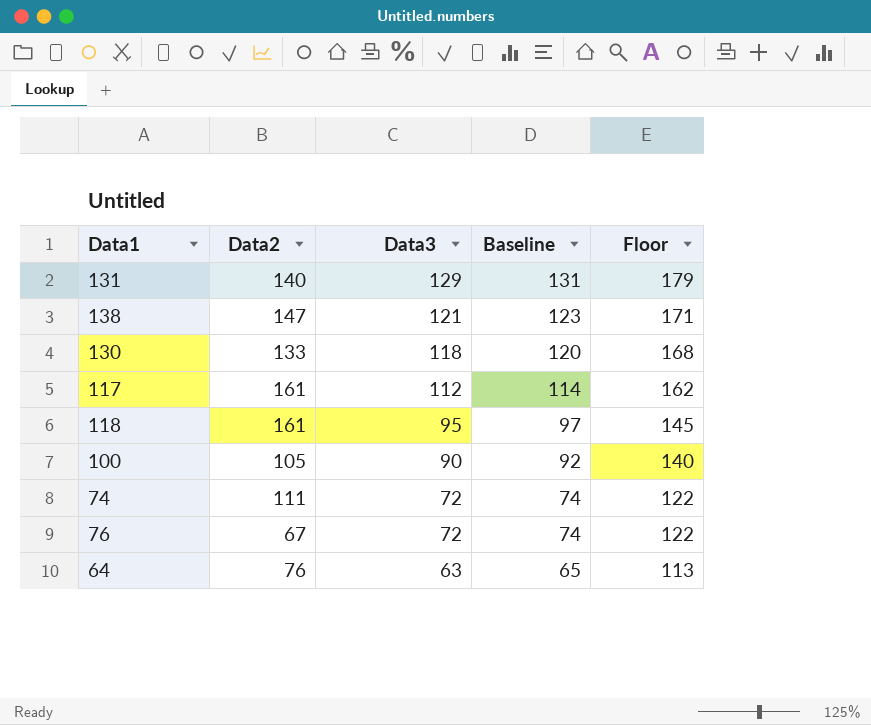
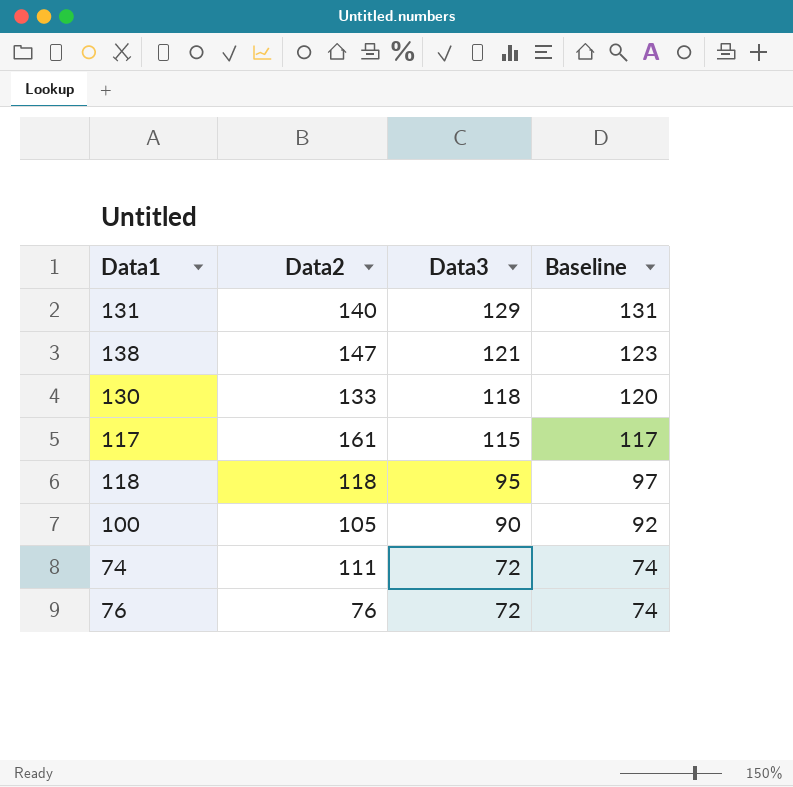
column Floor | formula: [Data3] + 50 -> none
row 64: 76 | 63 | 65 | 113 -> none
117 | Data3: 112 -> 115
117 | Baseline: 114 -> 117
118 | Data2: 161 -> 118
76 | Data2: 67 -> 76

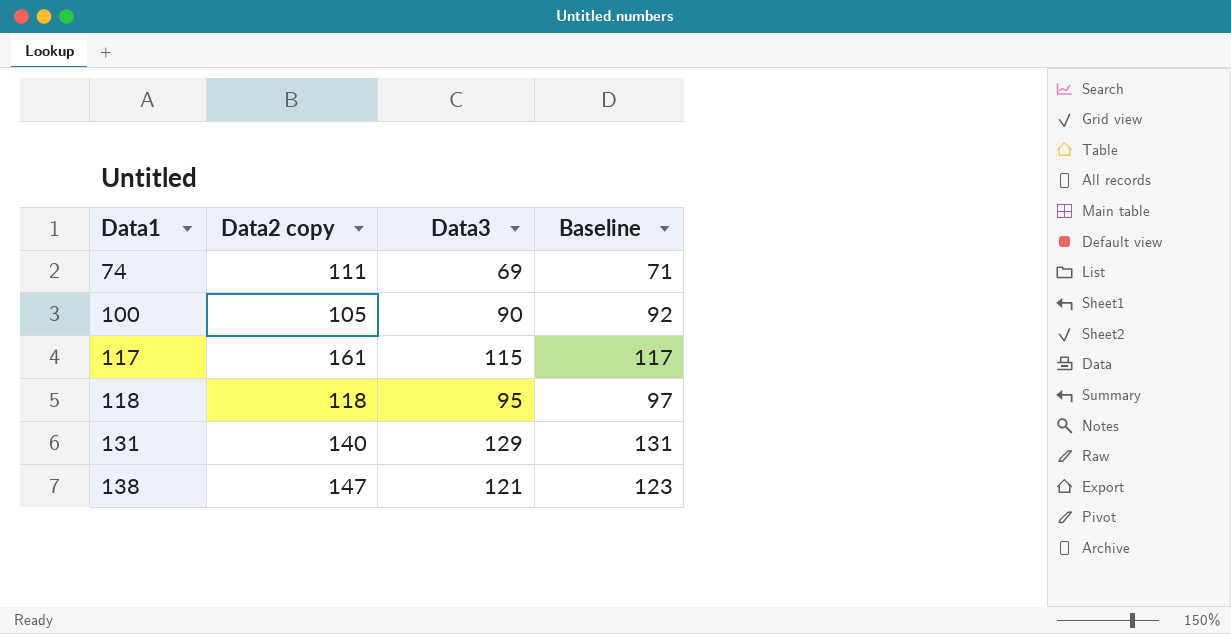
row order: Data3 descending -> Data1 ascending
column name: Data2 -> Data2 copy
row 130: 133 | 118 | 120 -> none
row 76: 76 | 72 | 74 -> none
74 | Data3: 72 -> 69
74 | Baseline: 74 -> 71

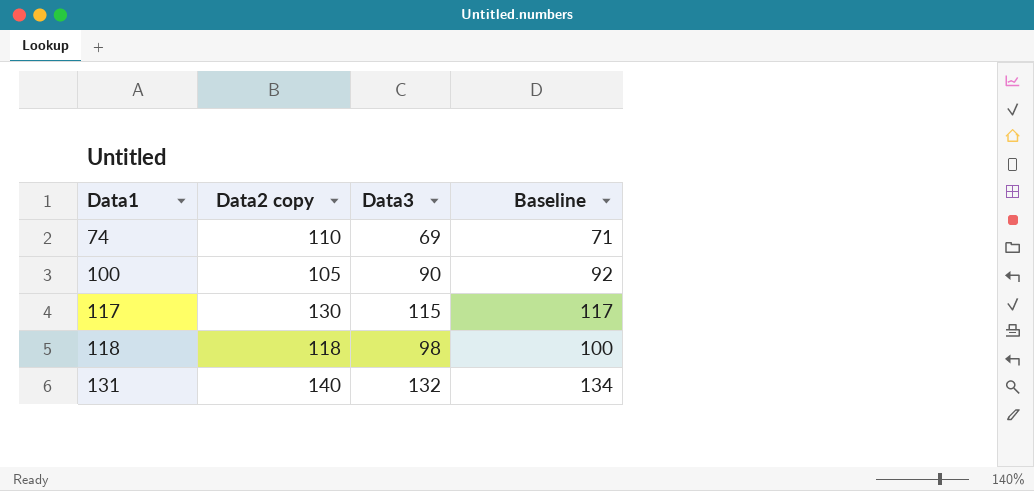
row 138: 147 | 121 | 123 -> none
74 | Data2 copy: 111 -> 110
117 | Data2 copy: 161 -> 130
118 | Data3: 95 -> 98
118 | Baseline: 97 -> 100
131 | Data3: 129 -> 132
131 | Baseline: 131 -> 134

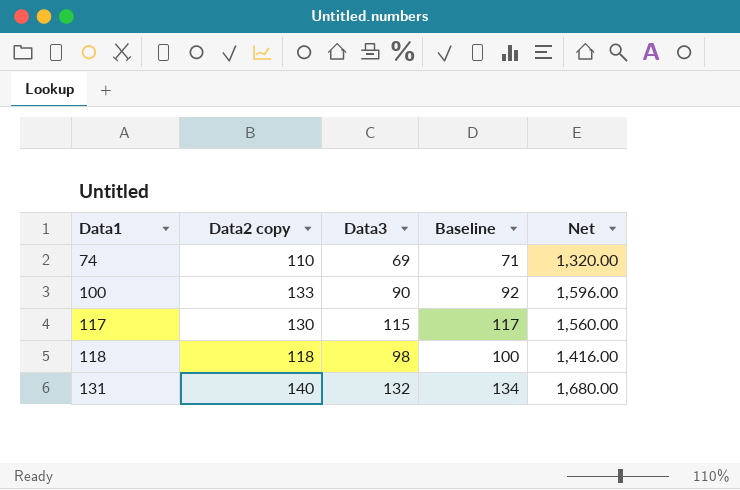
column Net | formula: none -> [Data2 copy] * 12
100 | Data2 copy: 105 -> 133

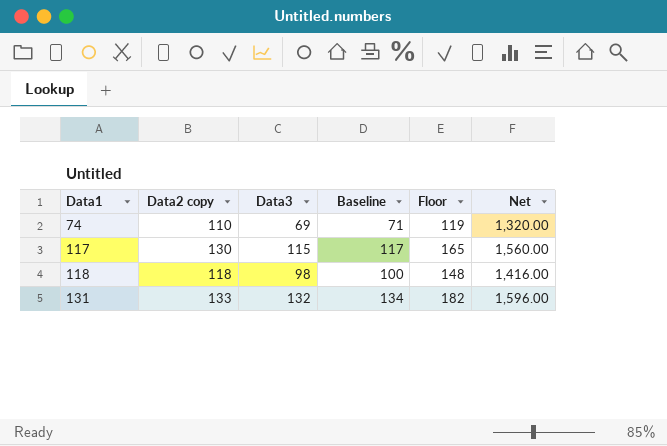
column Floor | formula: none -> [Data3] + 50
row 100: 133 | 90 | 92 | 1,596.00 -> none
131 | Data2 copy: 140 -> 133
131 | Net: 1,680.00 -> 1,596.00

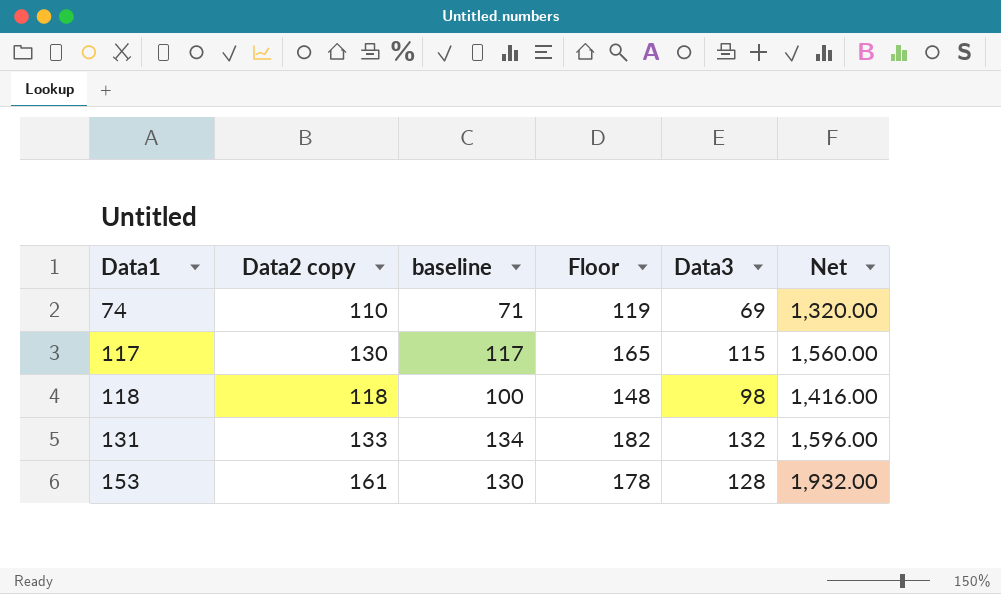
column name: Baseline -> baseline
column Data3 | position: 3 -> 5
row 153: none -> 161 | 130 | 178 | 128 | 1,932.00

